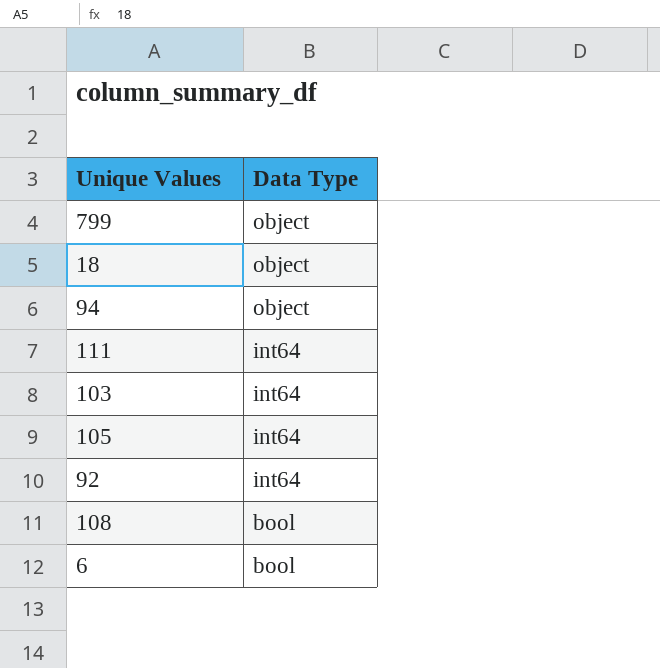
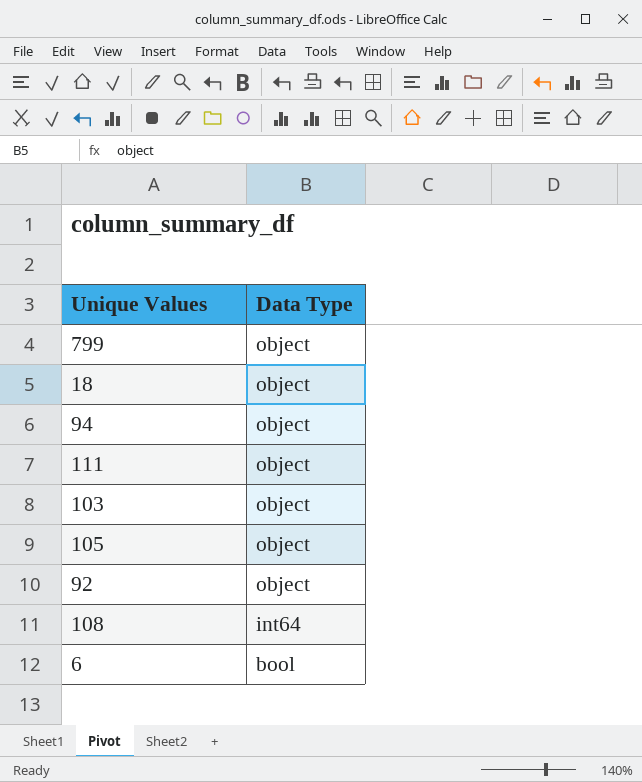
111 | Data Type: int64 -> object
103 | Data Type: int64 -> object
105 | Data Type: int64 -> object
92 | Data Type: int64 -> object
108 | Data Type: bool -> int64

